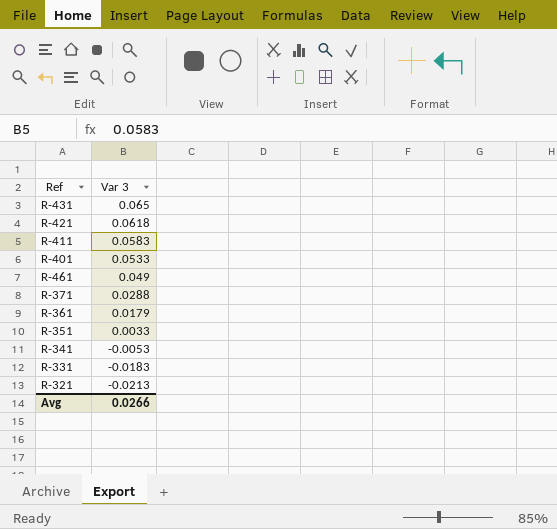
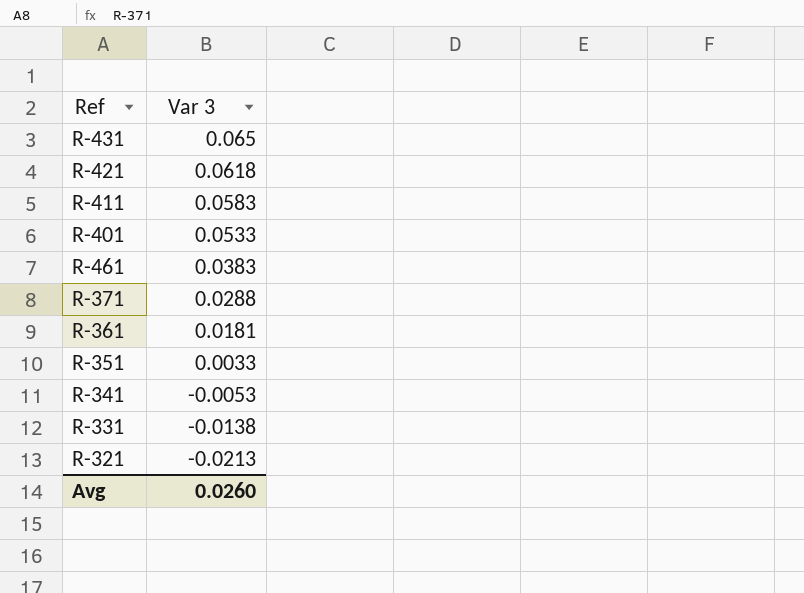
R-461 | Var 3: 0.049 -> 0.0383
R-361 | Var 3: 0.0179 -> 0.0181
R-331 | Var 3: -0.0183 -> -0.0138
Avg | Var 3: 0.0266 -> 0.0260

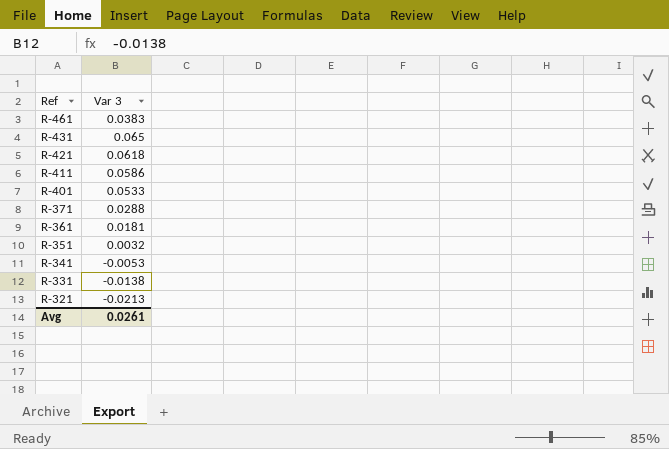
row order: Var 3 descending -> Ref descending
R-411 | Var 3: 0.0583 -> 0.0586
R-351 | Var 3: 0.0033 -> 0.0032
Avg | Var 3: 0.0260 -> 0.0261

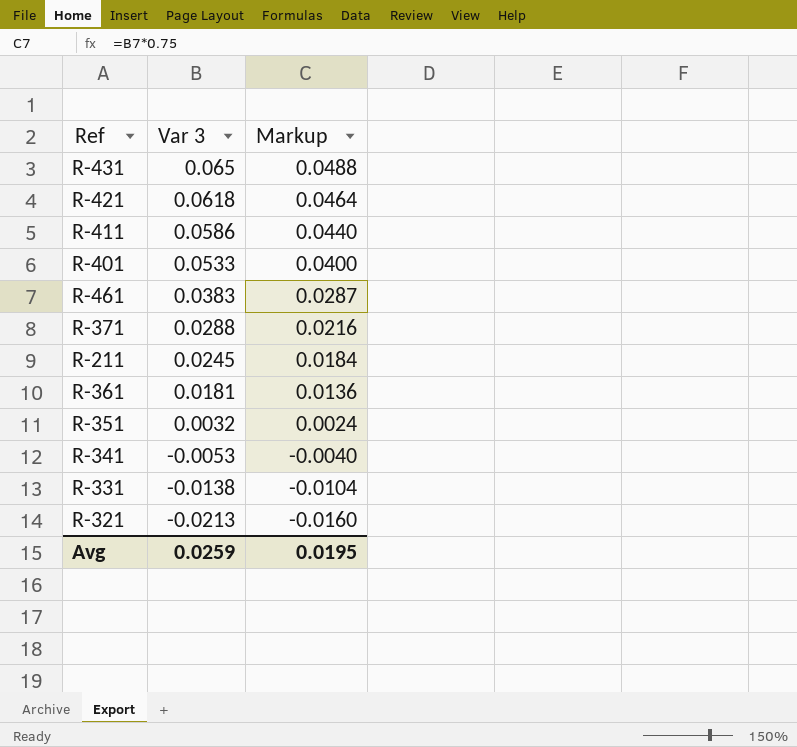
row order: Ref descending -> Var 3 descending
column Markup | formula: none -> [Var 3] * 0.75
row R-211: none -> 0.0245 | 0.0184
Avg | Var 3: 0.0261 -> 0.0259

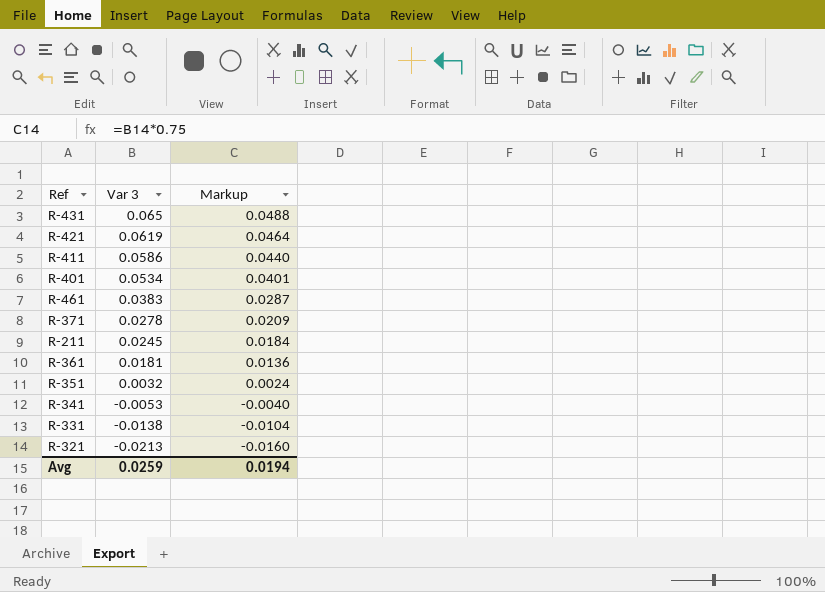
R-421 | Var 3: 0.0618 -> 0.0619
R-401 | Var 3: 0.0533 -> 0.0534
R-401 | Markup: 0.0400 -> 0.0401
R-371 | Var 3: 0.0288 -> 0.0278
R-371 | Markup: 0.0216 -> 0.0209
Avg | Markup: 0.0195 -> 0.0194

